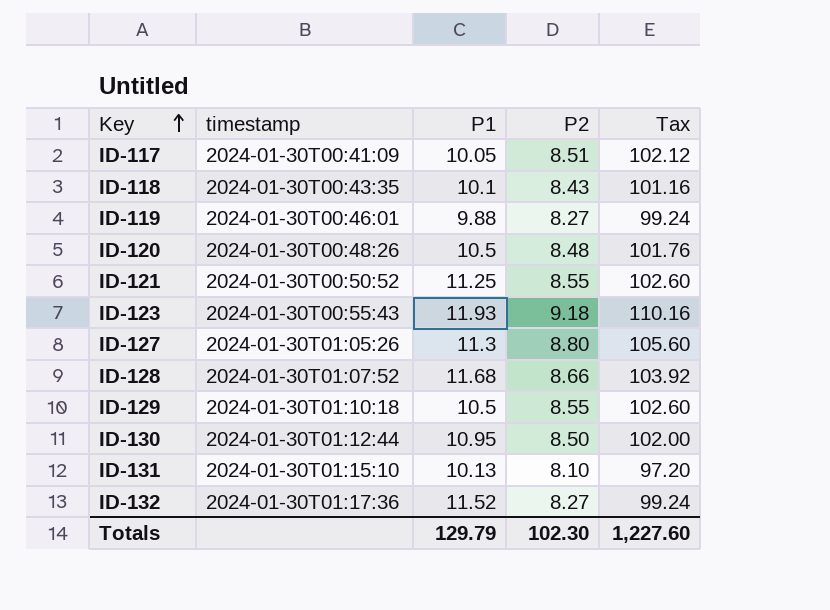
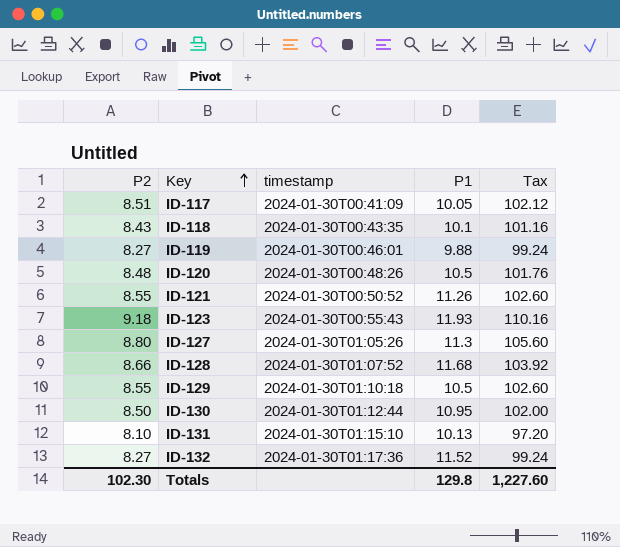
column P2 | position: 4 -> 1
ID-121 | P1: 11.25 -> 11.26
Totals | P1: 129.79 -> 129.8

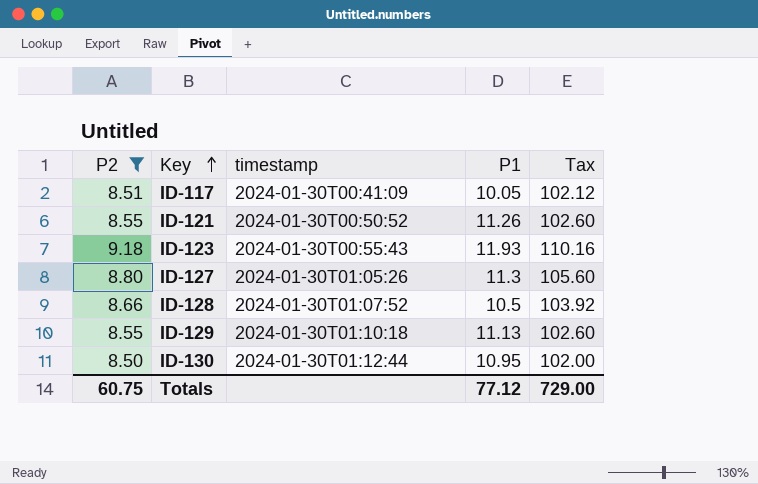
filter: none -> P2 >= 8.50
ID-128 | P1: 11.68 -> 10.5
ID-129 | P1: 10.5 -> 11.13
Totals | P2: 102.30 -> 60.75
Totals | P1: 129.8 -> 77.12
Totals | Tax: 1,227.60 -> 729.00

